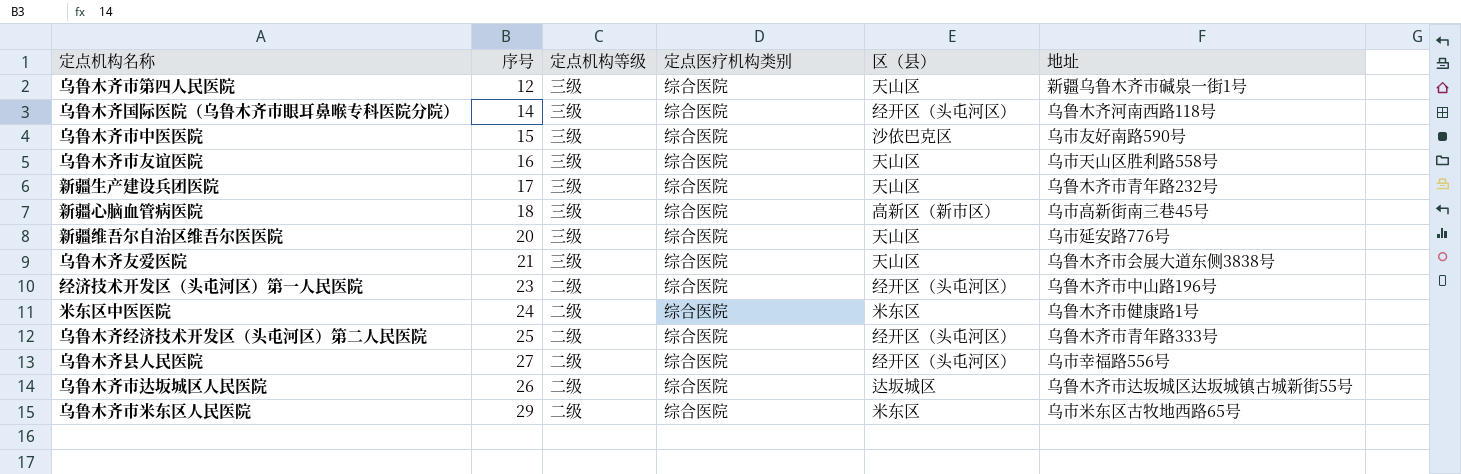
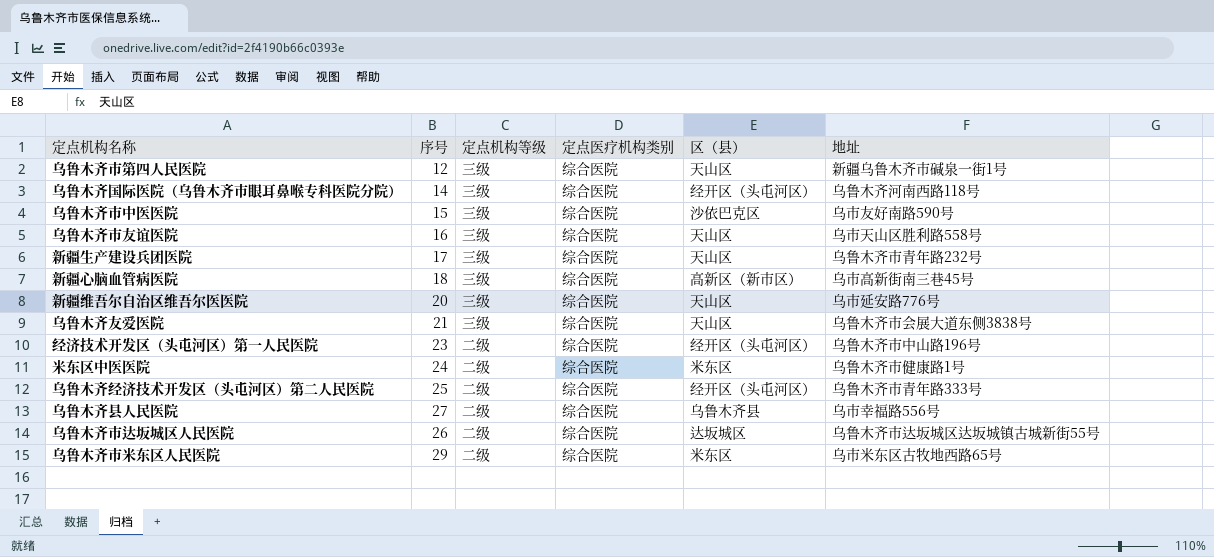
乌鲁木齐县人民医院 | 区（县）: 经开区（头屯河区） -> 乌鲁木齐县

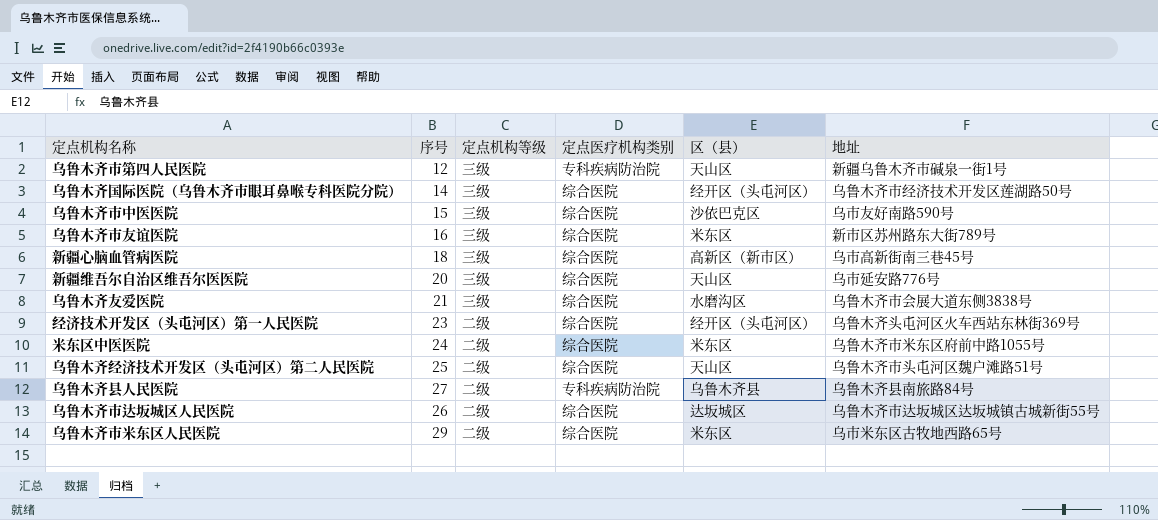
row 新疆生产建设兵团医院: 17 | 三级 | 综合医院 | 天山区 | 乌鲁木齐市青年路232号 -> none
乌鲁木齐市第四人民医院 | 定点医疗机构类别: 综合医院 -> 专科疾病防治院
乌鲁木齐国际医院（乌鲁木齐市眼耳鼻喉专科医院分院） | 地址: 乌鲁木齐河南西路118号 -> 乌鲁木齐市经济技术开发区莲湖路50号
乌鲁木齐市友谊医院 | 区（县）: 天山区 -> 米东区
乌鲁木齐市友谊医院 | 地址: 乌市天山区胜利路558号 -> 新市区苏州路东大街789号
乌鲁木齐友爱医院 | 区（县）: 天山区 -> 水磨沟区
经济技术开发区（头屯河区）第一人民医院 | 地址: 乌鲁木齐市中山路196号 -> 乌鲁木齐头屯河区火车西站东林街369号
米东区中医医院 | 地址: 乌鲁木齐市健康路1号 -> 乌鲁木齐市米东区府前中路1055号
乌鲁木齐经济技术开发区（头屯河区）第二人民医院 | 区（县）: 经开区（头屯河区） -> 天山区
乌鲁木齐经济技术开发区（头屯河区）第二人民医院 | 地址: 乌鲁木齐市青年路333号 -> 乌鲁木齐市头屯河区魏户滩路51号
乌鲁木齐县人民医院 | 定点医疗机构类别: 综合医院 -> 专科疾病防治院
乌鲁木齐县人民医院 | 地址: 乌市幸福路556号 -> 乌鲁木齐县南旅路84号

